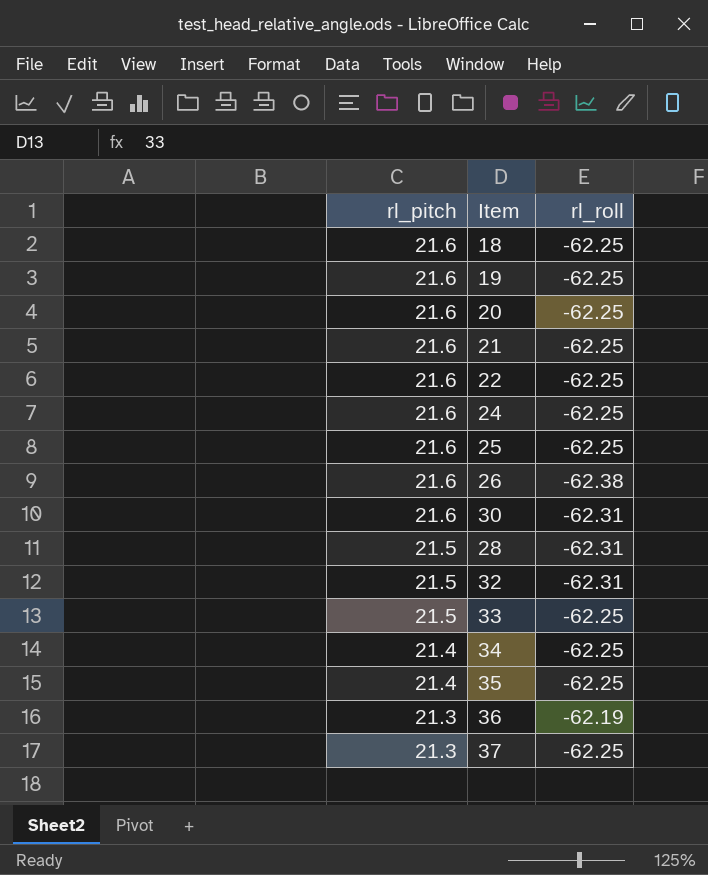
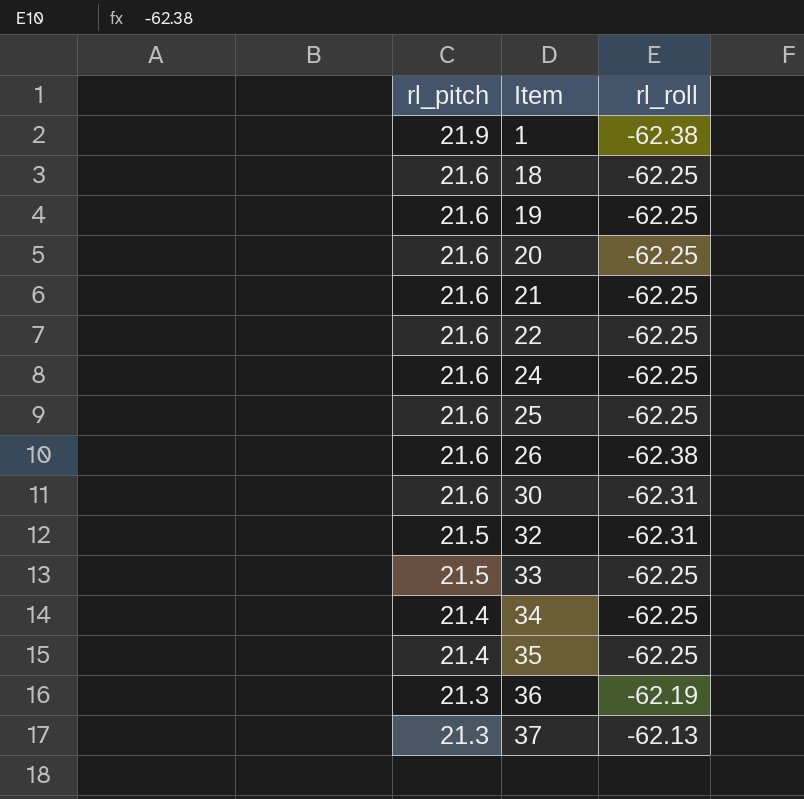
row 28: 21.5 | -62.31 -> none
row 1: none -> 21.9 | -62.38
37 | rl_roll: -62.25 -> -62.13

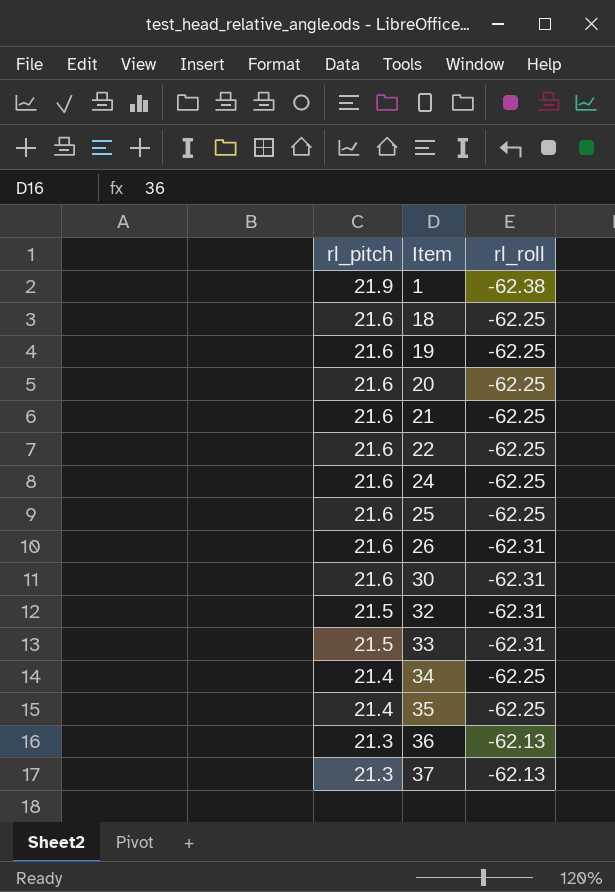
26 | rl_roll: -62.38 -> -62.31
33 | rl_roll: -62.25 -> -62.31
36 | rl_roll: -62.19 -> -62.13

